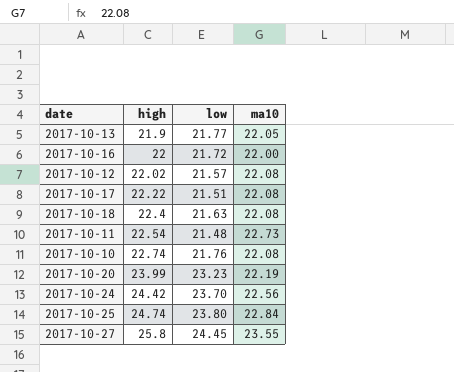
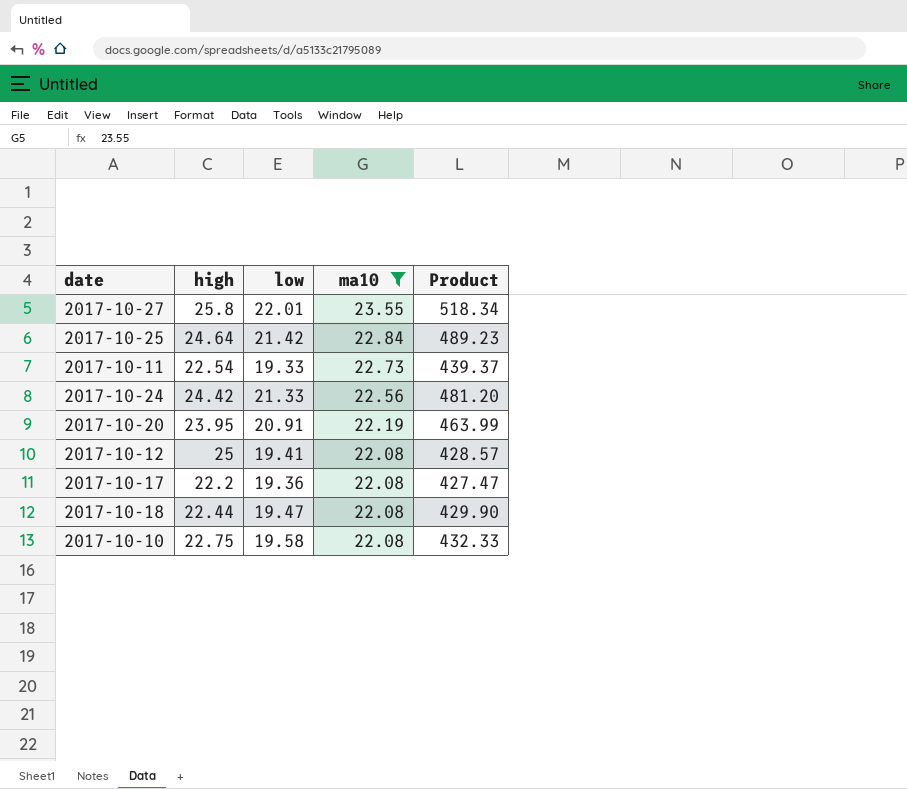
filter: none -> ma10 >= 22.08
row order: high ascending -> ma10 descending
column Product | formula: none -> [low] * [ma10]
2017-10-27 | low: 24.45 -> 22.01
2017-10-25 | high: 24.74 -> 24.64
2017-10-25 | low: 23.80 -> 21.42
2017-10-11 | low: 21.48 -> 19.33
2017-10-24 | low: 23.70 -> 21.33
2017-10-20 | high: 23.99 -> 23.95
2017-10-20 | low: 23.23 -> 20.91
2017-10-12 | high: 22.02 -> 25
2017-10-12 | low: 21.57 -> 19.41
2017-10-17 | high: 22.22 -> 22.2
2017-10-17 | low: 21.51 -> 19.36
2017-10-18 | high: 22.4 -> 22.44
2017-10-18 | low: 21.63 -> 19.47
2017-10-10 | high: 22.74 -> 22.75
2017-10-10 | low: 21.76 -> 19.58

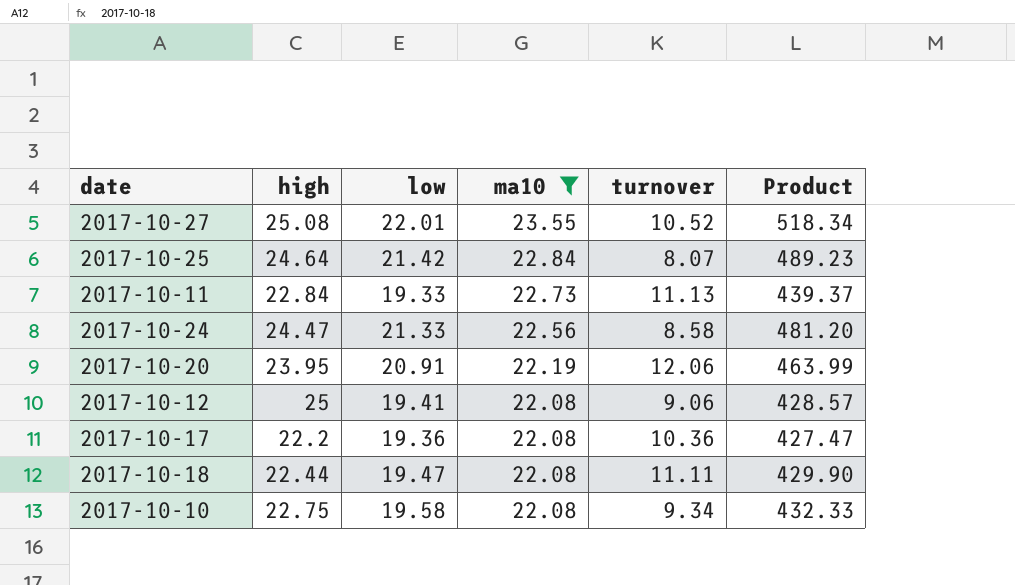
column turnover | position: none -> 5
2017-10-27 | high: 25.8 -> 25.08
2017-10-11 | high: 22.54 -> 22.84
2017-10-24 | high: 24.42 -> 24.47

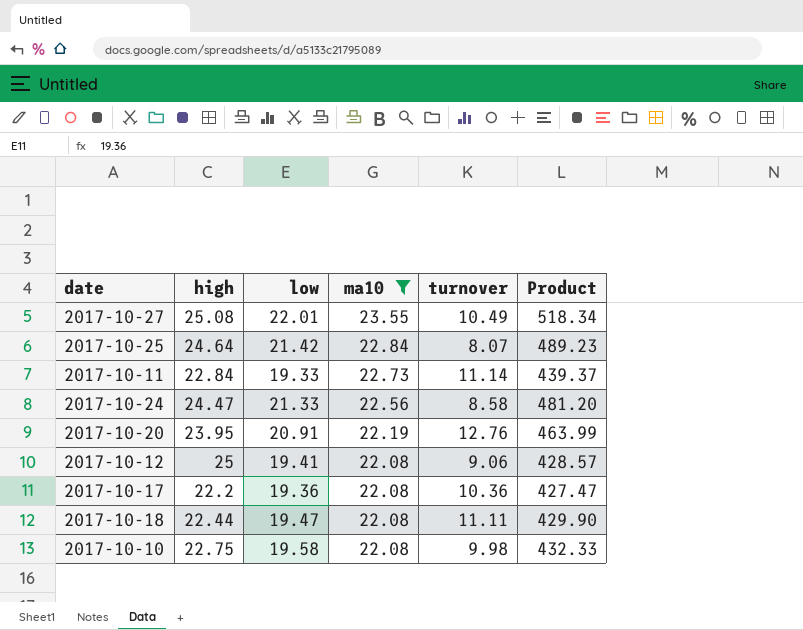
2017-10-27 | turnover: 10.52 -> 10.49
2017-10-11 | turnover: 11.13 -> 11.14
2017-10-20 | turnover: 12.06 -> 12.76
2017-10-10 | turnover: 9.34 -> 9.98

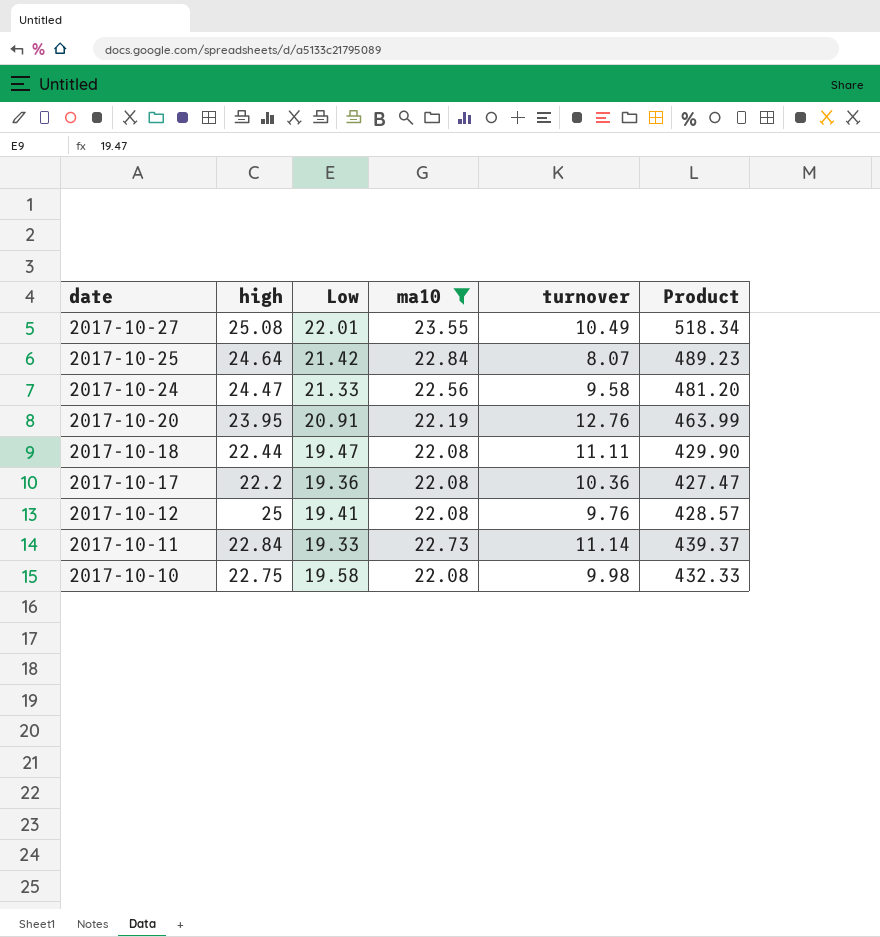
row order: ma10 descending -> date descending
column name: low -> Low
2017-10-24 | turnover: 8.58 -> 9.58
2017-10-12 | turnover: 9.06 -> 9.76

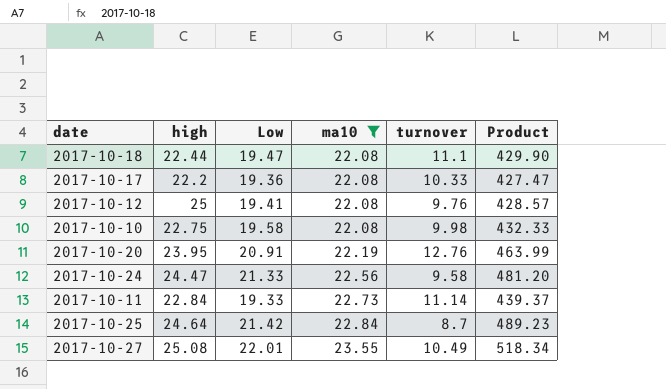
row order: date descending -> ma10 ascending
2017-10-18 | turnover: 11.11 -> 11.1
2017-10-17 | turnover: 10.36 -> 10.33
2017-10-25 | turnover: 8.07 -> 8.7

